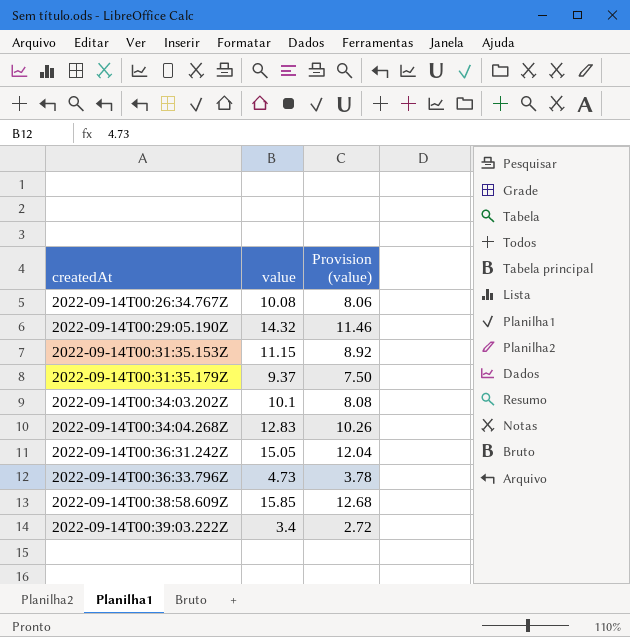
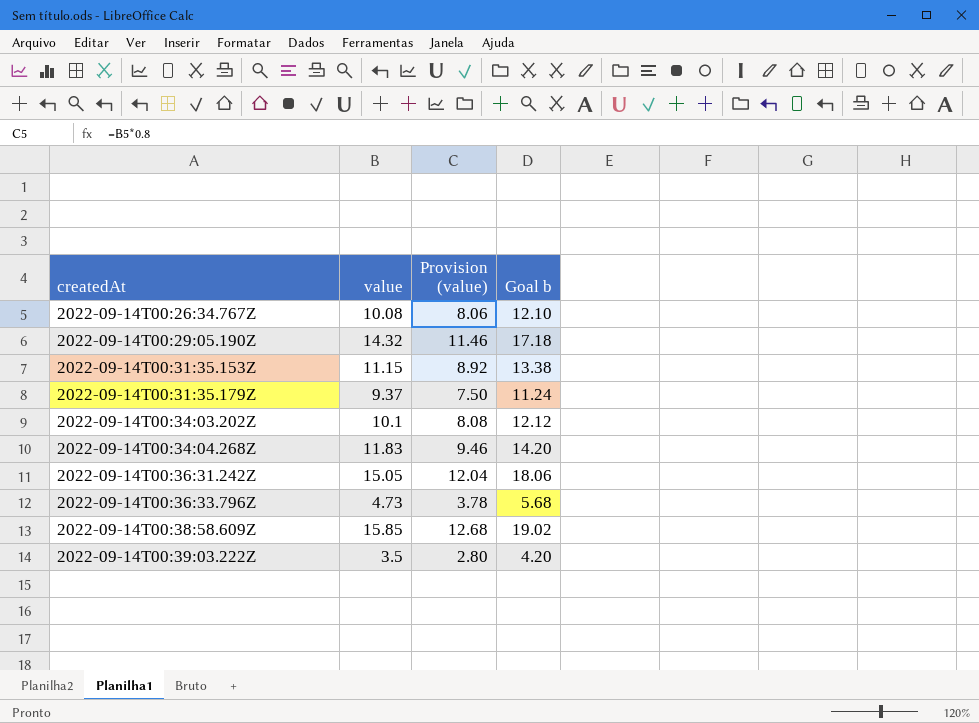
column Goal b | formula: none -> [value] * 1.2
2022-09-14T00:34:04.268Z | value: 12.83 -> 11.83
2022-09-14T00:34:04.268Z | Provision (value): 10.26 -> 9.46
2022-09-14T00:39:03.222Z | value: 3.4 -> 3.5
2022-09-14T00:39:03.222Z | Provision (value): 2.72 -> 2.80

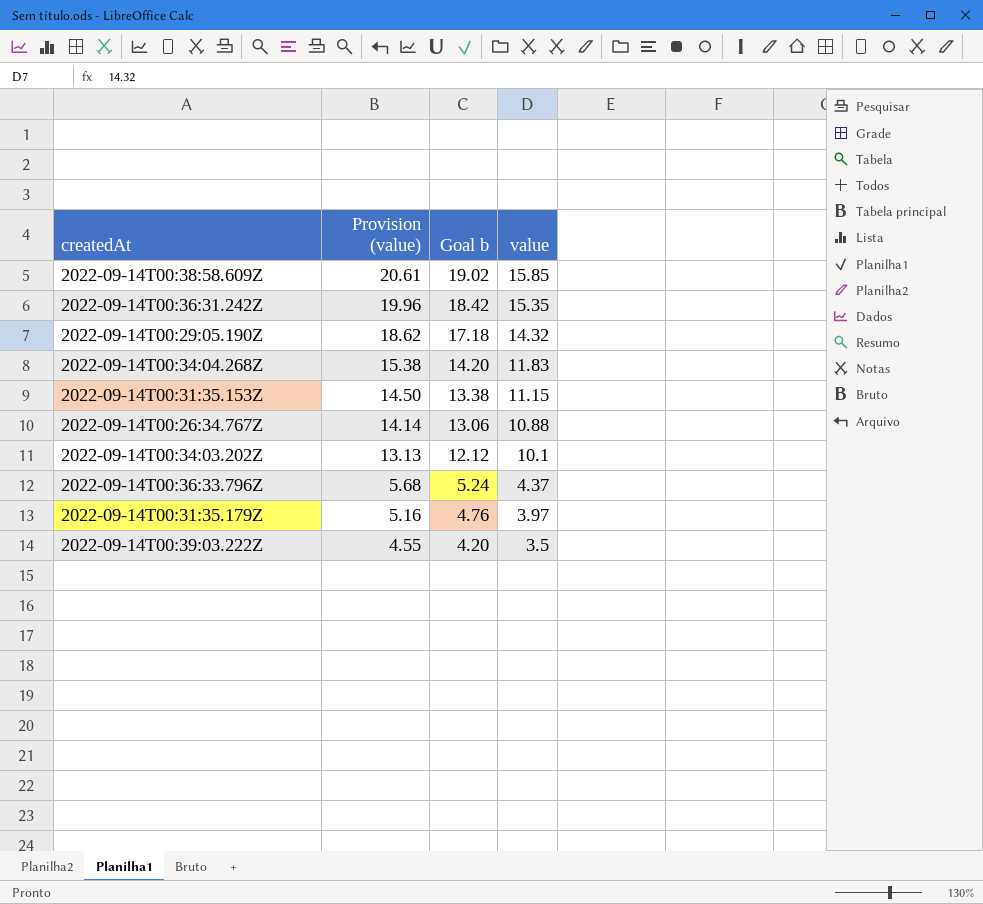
row order: createdAt ascending -> Provision (value) descending
column Provision (value) | formula: [value] * 0.8 -> [value] * 1.3
column value | position: 2 -> 4
2022-09-14T00:36:31.242Z | Goal b: 18.06 -> 18.42
2022-09-14T00:36:31.242Z | value: 15.05 -> 15.35
2022-09-14T00:26:34.767Z | Goal b: 12.10 -> 13.06
2022-09-14T00:26:34.767Z | value: 10.08 -> 10.88
2022-09-14T00:36:33.796Z | Goal b: 5.68 -> 5.24
2022-09-14T00:36:33.796Z | value: 4.73 -> 4.37
2022-09-14T00:31:35.179Z | Goal b: 11.24 -> 4.76
2022-09-14T00:31:35.179Z | value: 9.37 -> 3.97

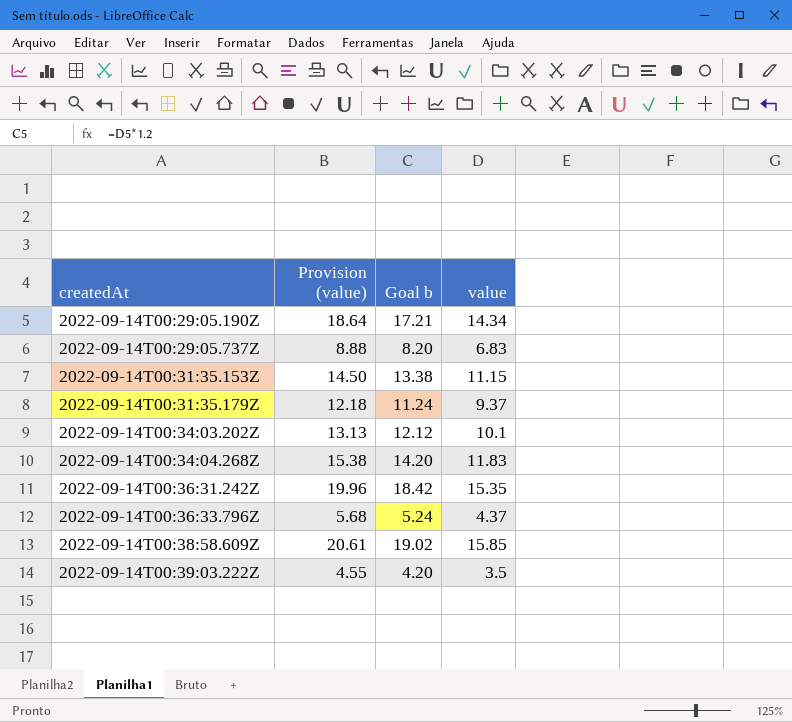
row order: Provision (value) descending -> createdAt ascending
row 2022-09-14T00:26:34.767Z: 14.14 | 13.06 | 10.88 -> none
2022-09-14T00:29:05.190Z | Provision (value): 18.62 -> 18.64
2022-09-14T00:29:05.190Z | Goal b: 17.18 -> 17.21
2022-09-14T00:29:05.190Z | value: 14.32 -> 14.34
row 2022-09-14T00:29:05.737Z: none -> 8.88 | 8.20 | 6.83
2022-09-14T00:31:35.179Z | Provision (value): 5.16 -> 12.18
2022-09-14T00:31:35.179Z | Goal b: 4.76 -> 11.24
2022-09-14T00:31:35.179Z | value: 3.97 -> 9.37

